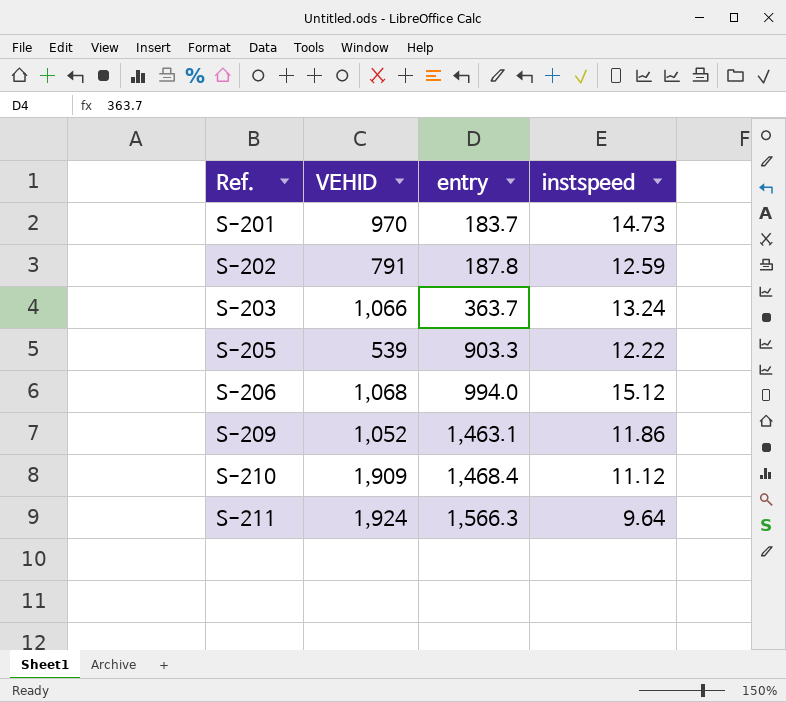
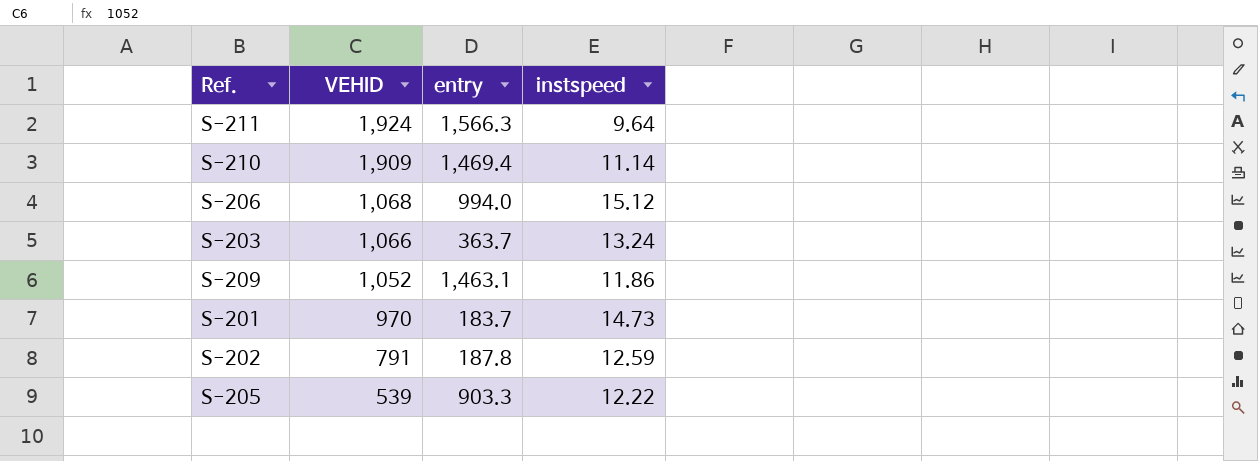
row order: Ref. ascending -> VEHID descending
S-210 | entry: 1,468.4 -> 1,469.4
S-210 | instspeed: 11.12 -> 11.14

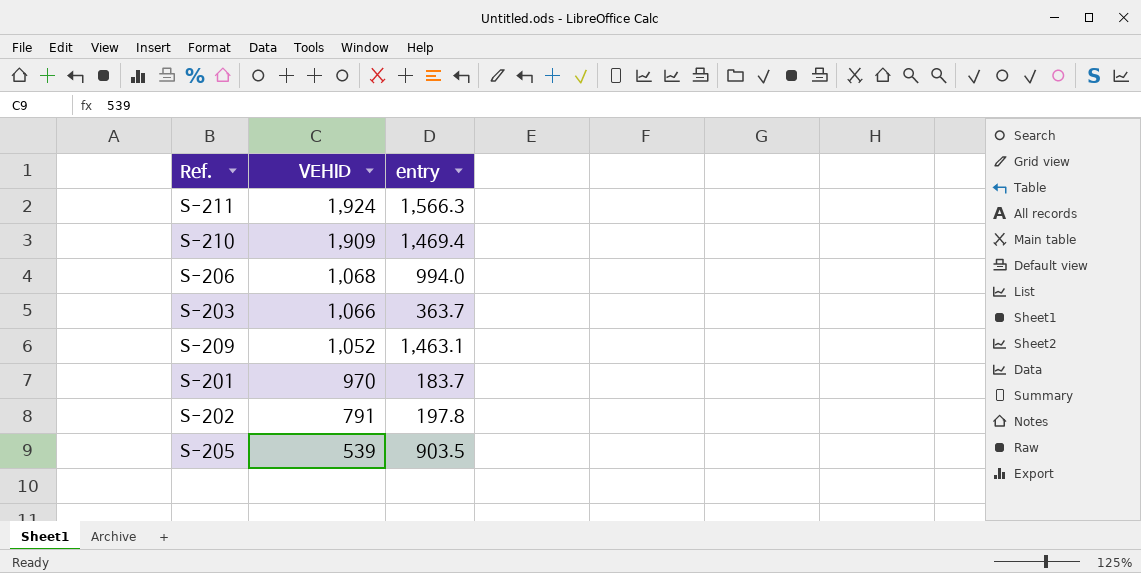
column instspeed | position: 4 -> none
S-202 | entry: 187.8 -> 197.8
S-205 | entry: 903.3 -> 903.5

